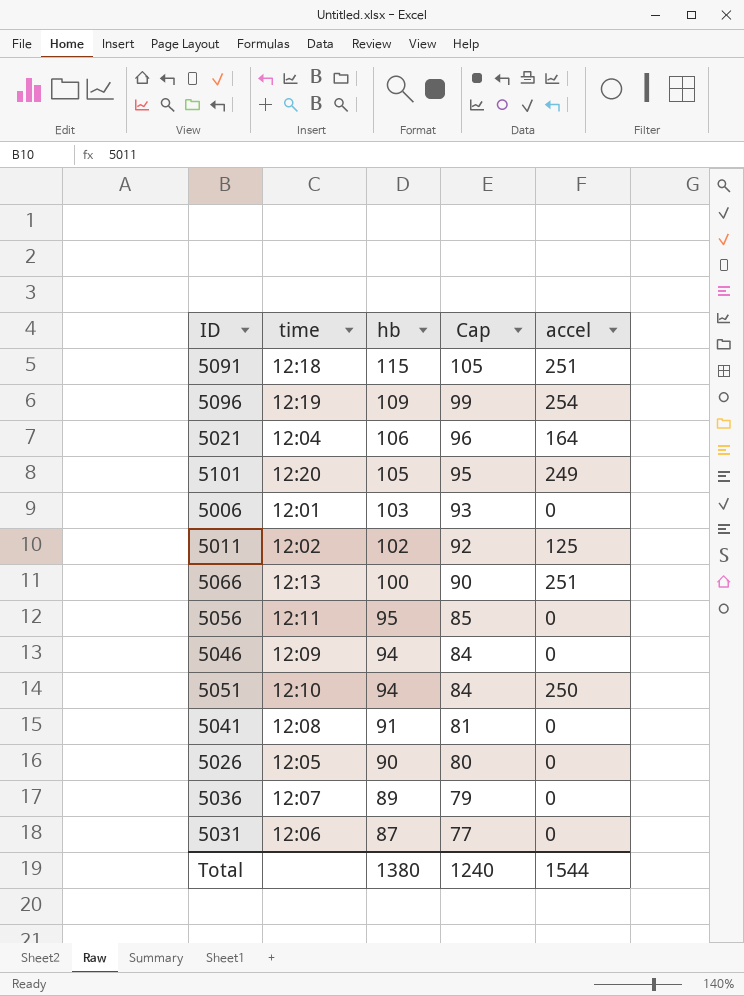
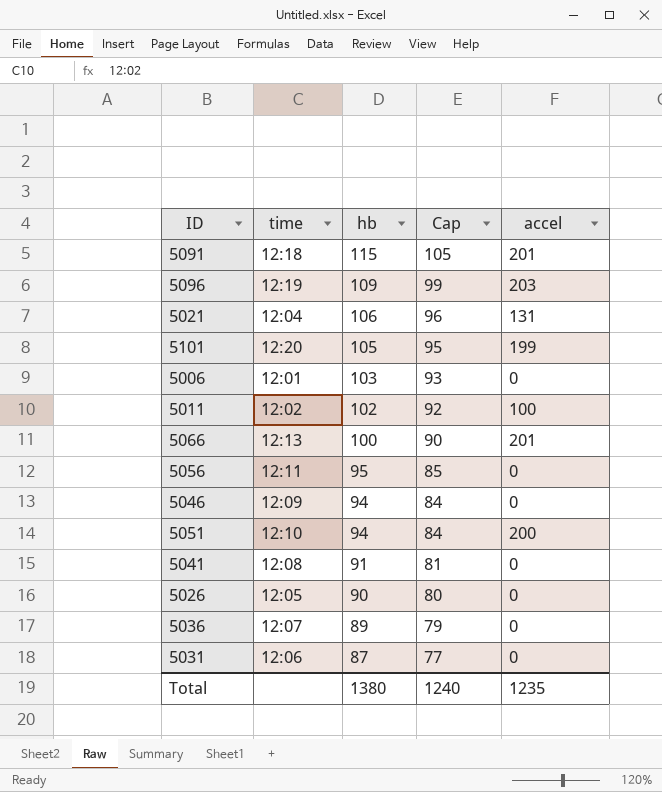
5091 | accel: 251 -> 201
5096 | accel: 254 -> 203
5021 | accel: 164 -> 131
5101 | accel: 249 -> 199
5011 | accel: 125 -> 100
5066 | accel: 251 -> 201
5051 | accel: 250 -> 200
Total | accel: 1544 -> 1235

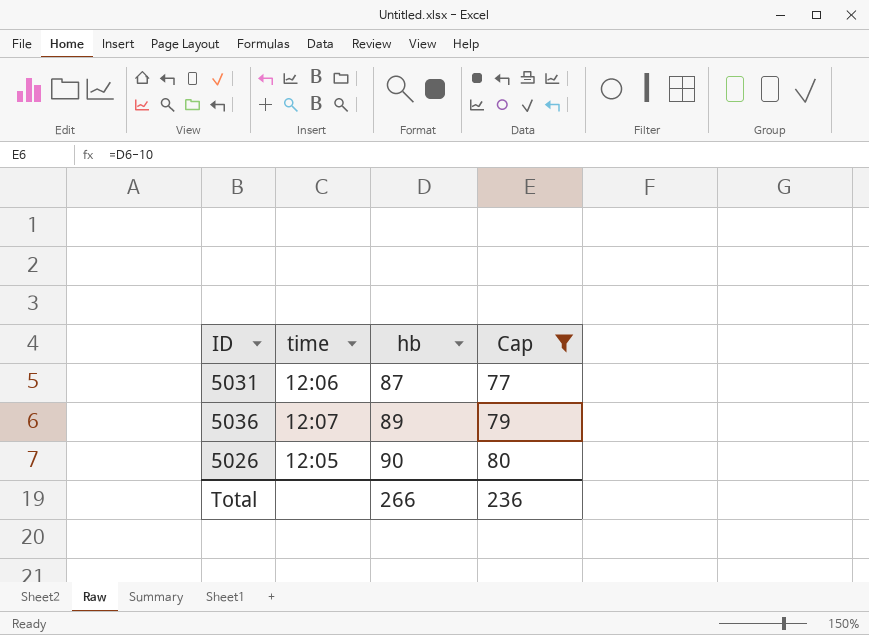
filter: none -> Cap <= 80
row order: hb descending -> hb ascending
column accel | position: 5 -> none
Total | hb: 1380 -> 266
Total | Cap: 1240 -> 236

